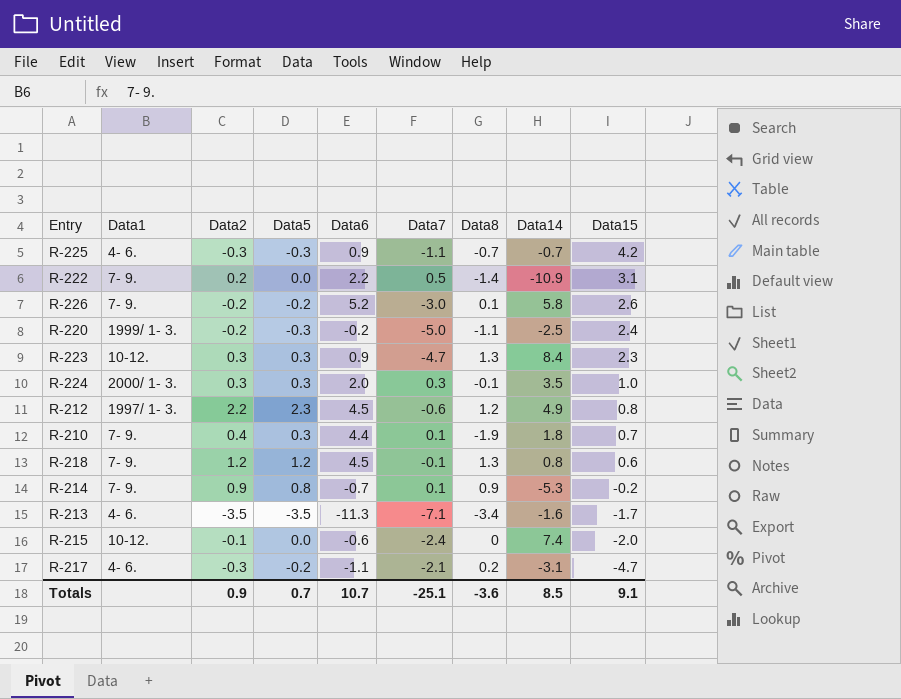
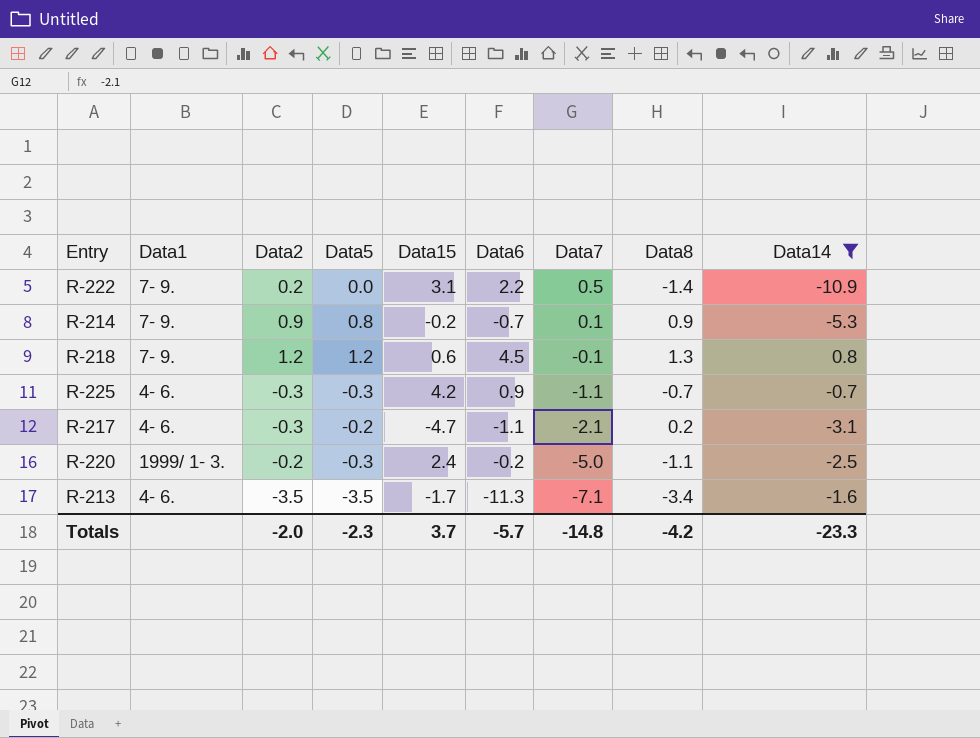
filter: none -> Data14 <= 0.8
row order: Data15 descending -> Data7 descending
column Data15 | position: 9 -> 5
Totals | Data2: 0.9 -> -2.0
Totals | Data5: 0.7 -> -2.3
Totals | Data15: 9.1 -> 3.7
Totals | Data6: 10.7 -> -5.7
Totals | Data7: -25.1 -> -14.8
Totals | Data8: -3.6 -> -4.2
Totals | Data14: 8.5 -> -23.3

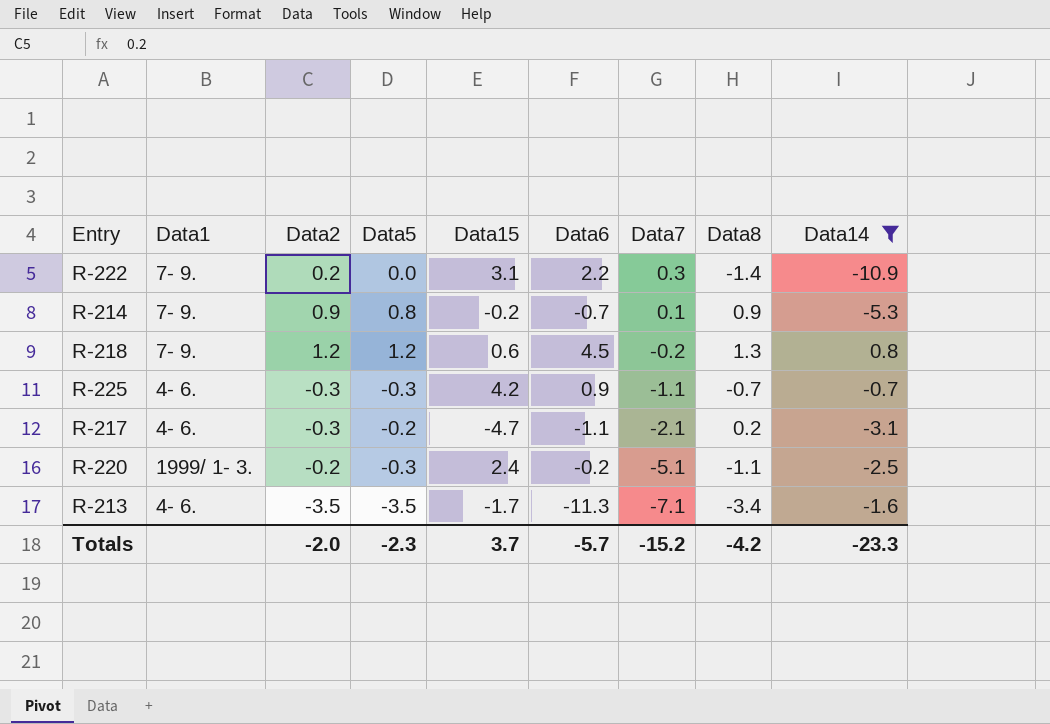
R-222 | Data7: 0.5 -> 0.3
R-218 | Data7: -0.1 -> -0.2
R-220 | Data7: -5.0 -> -5.1
Totals | Data7: -14.8 -> -15.2

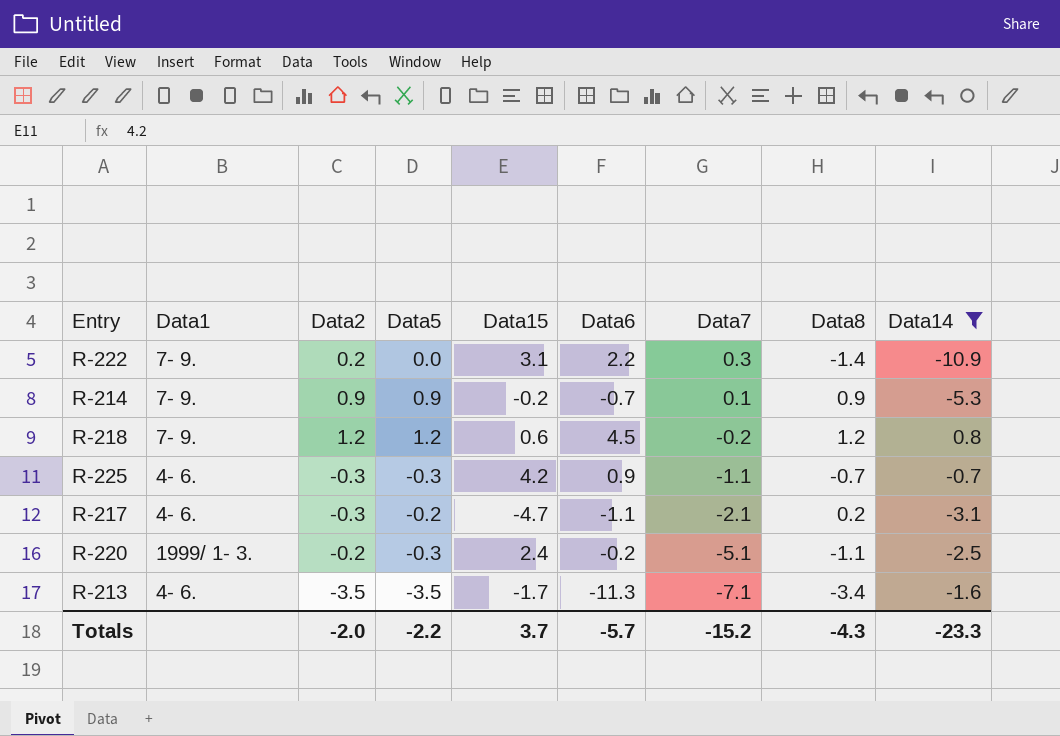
R-214 | Data5: 0.8 -> 0.9
R-218 | Data8: 1.3 -> 1.2
Totals | Data5: -2.3 -> -2.2
Totals | Data8: -4.2 -> -4.3

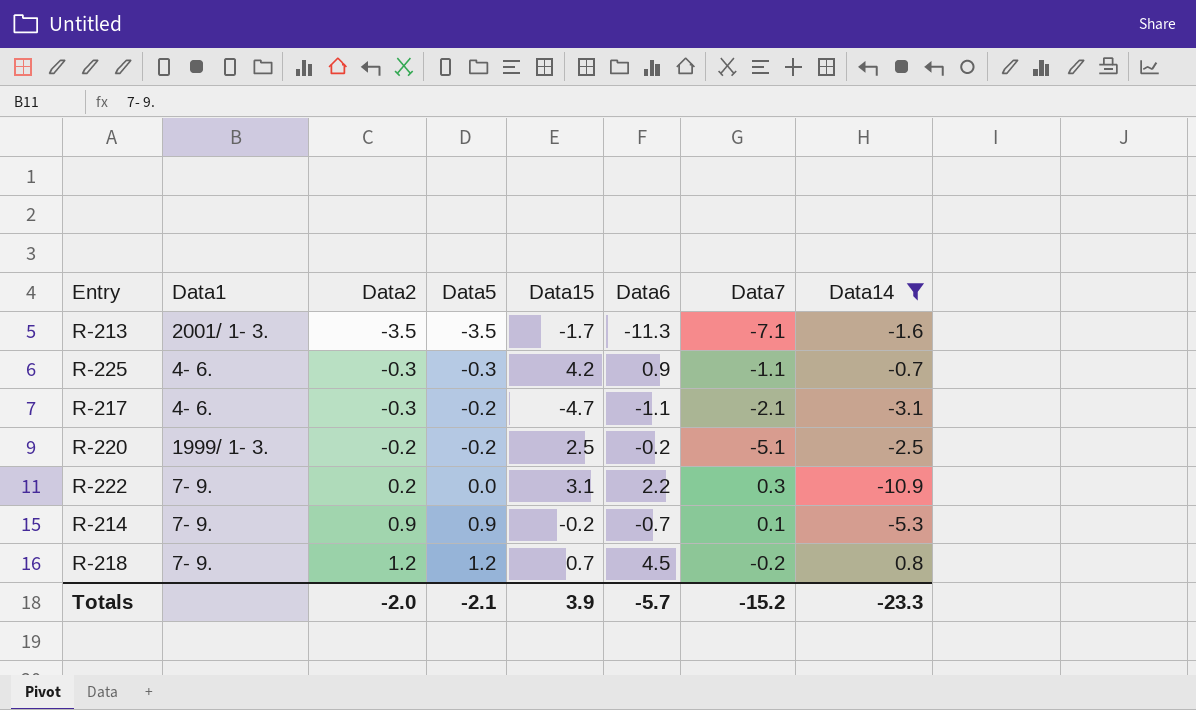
row order: Data7 descending -> Data2 ascending
column Data8 | position: 8 -> none
R-213 | Data1: 4- 6. -> 2001/ 1- 3.
R-220 | Data5: -0.3 -> -0.2
R-220 | Data15: 2.4 -> 2.5
R-218 | Data15: 0.6 -> 0.7
Totals | Data5: -2.2 -> -2.1
Totals | Data15: 3.7 -> 3.9

